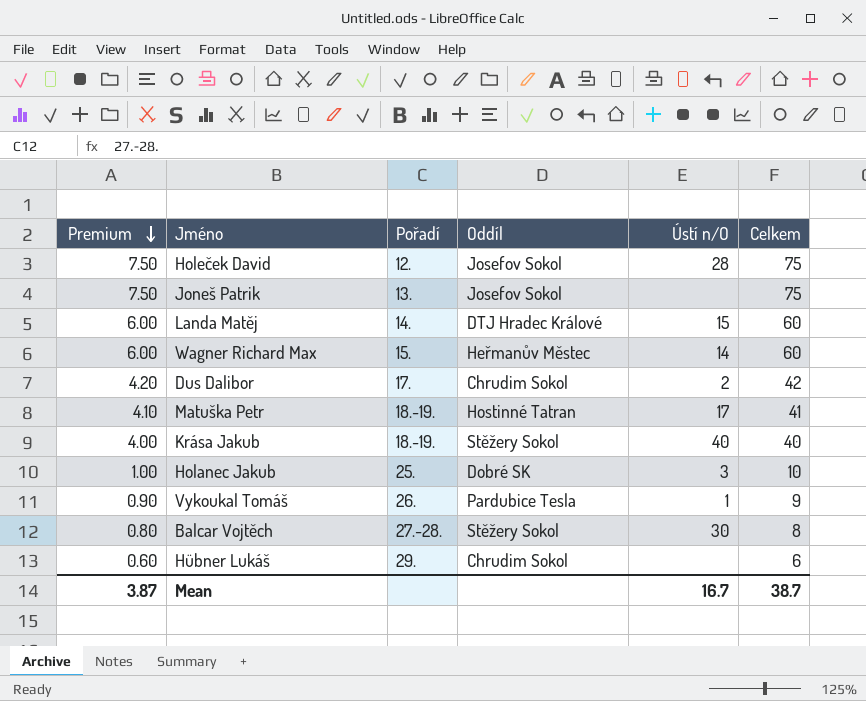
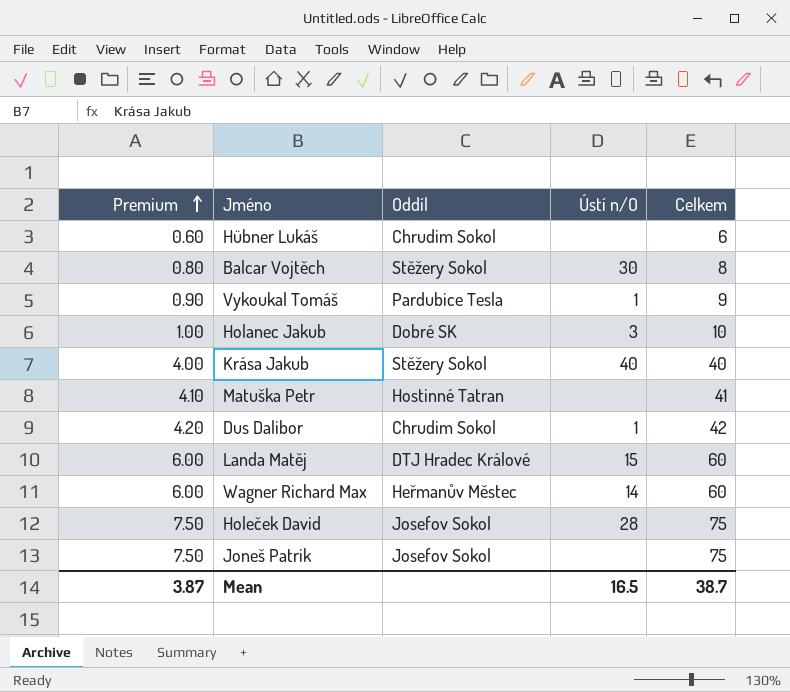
row order: Premium descending -> Premium ascending
column Pořadí | position: 3 -> none
Matuška Petr | Ústí n/O: 17 -> none
Dus Dalibor | Ústí n/O: 2 -> 1
Mean | Ústí n/O: 16.7 -> 16.5

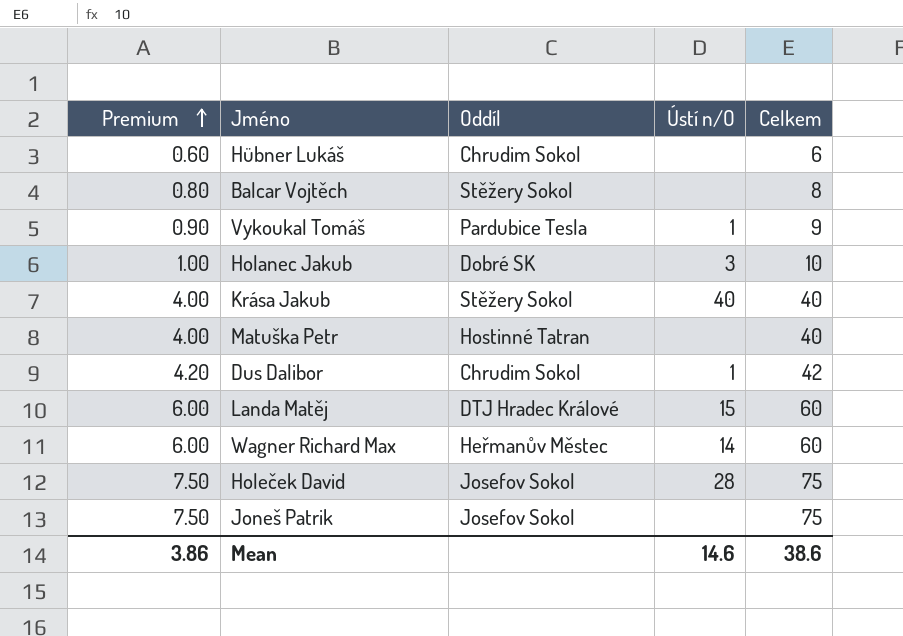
Balcar Vojtěch | Ústí n/O: 30 -> none
Matuška Petr | Premium: 4.10 -> 4.00
Matuška Petr | Celkem: 41 -> 40
Mean | Premium: 3.87 -> 3.86
Mean | Ústí n/O: 16.5 -> 14.6
Mean | Celkem: 38.7 -> 38.6

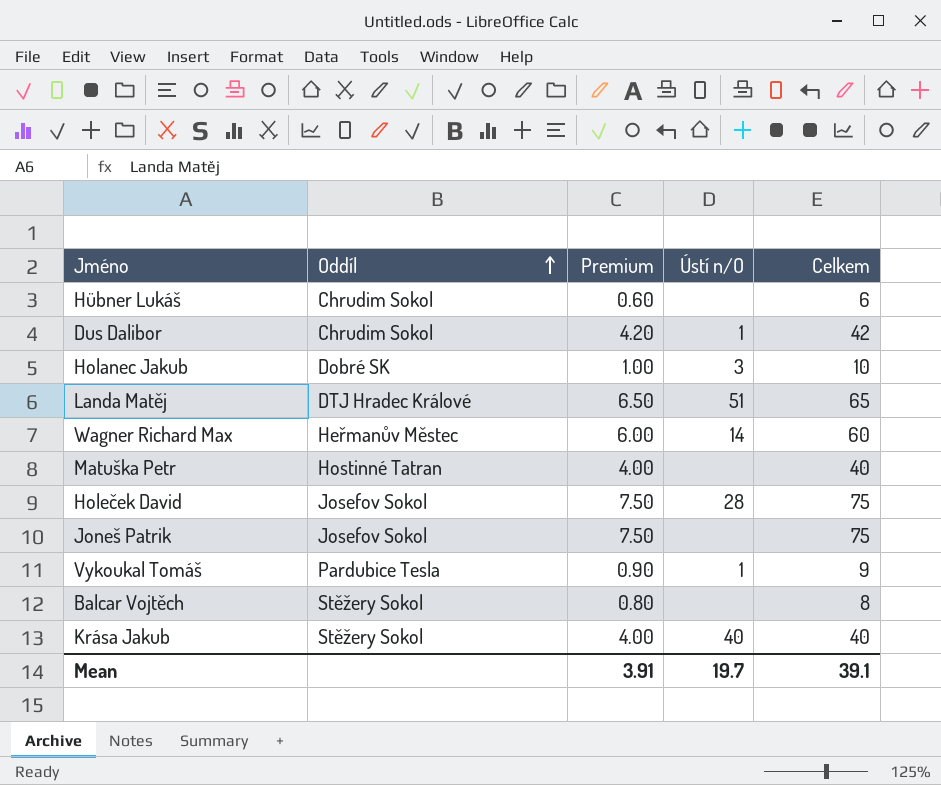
row order: Premium ascending -> Oddíl ascending
column Premium | position: 1 -> 3
Landa Matěj | Premium: 6.00 -> 6.50
Landa Matěj | Ústí n/O: 15 -> 51
Landa Matěj | Celkem: 60 -> 65
Mean | Premium: 3.86 -> 3.91
Mean | Ústí n/O: 14.6 -> 19.7
Mean | Celkem: 38.6 -> 39.1

